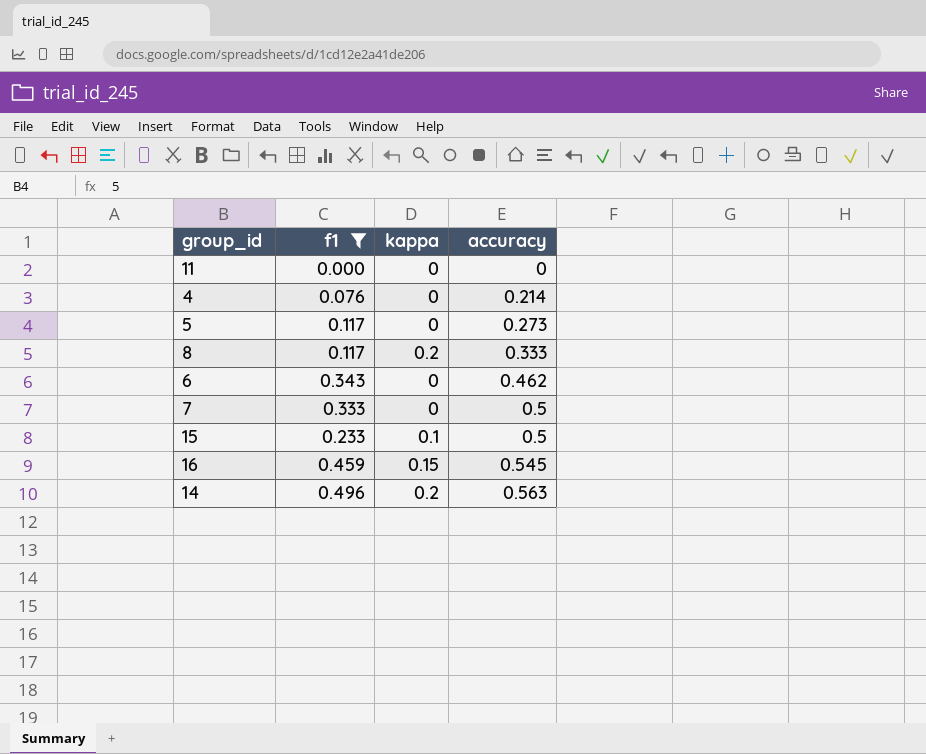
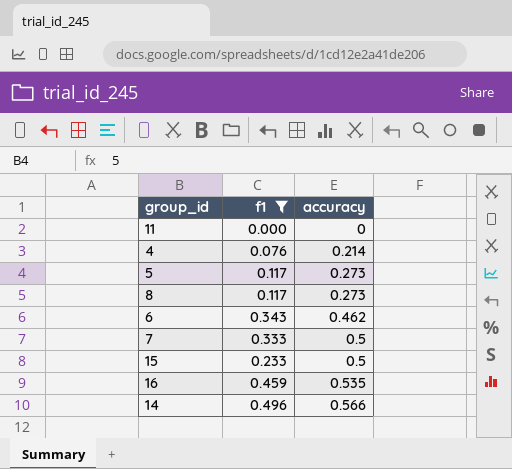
column kappa | position: 3 -> none
8 | accuracy: 0.333 -> 0.273
16 | accuracy: 0.545 -> 0.535
14 | accuracy: 0.563 -> 0.566

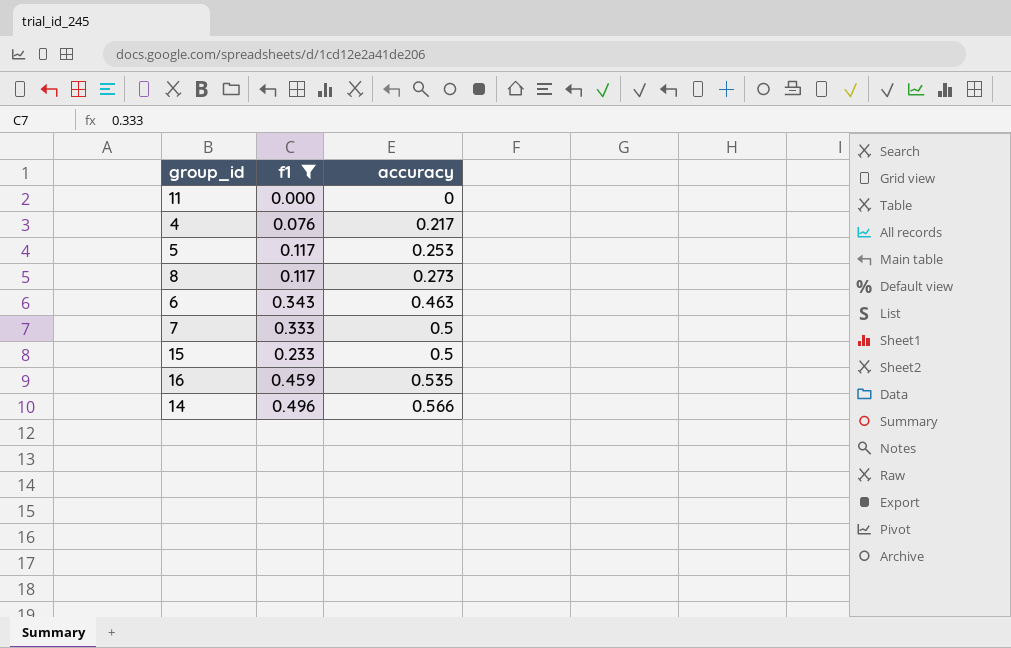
4 | accuracy: 0.214 -> 0.217
5 | accuracy: 0.273 -> 0.253
6 | accuracy: 0.462 -> 0.463

